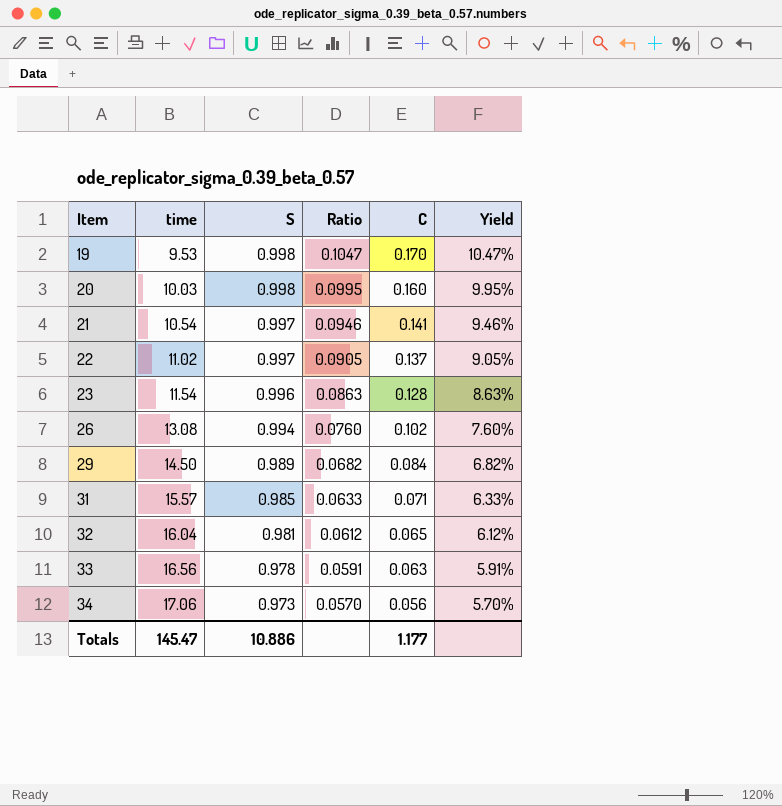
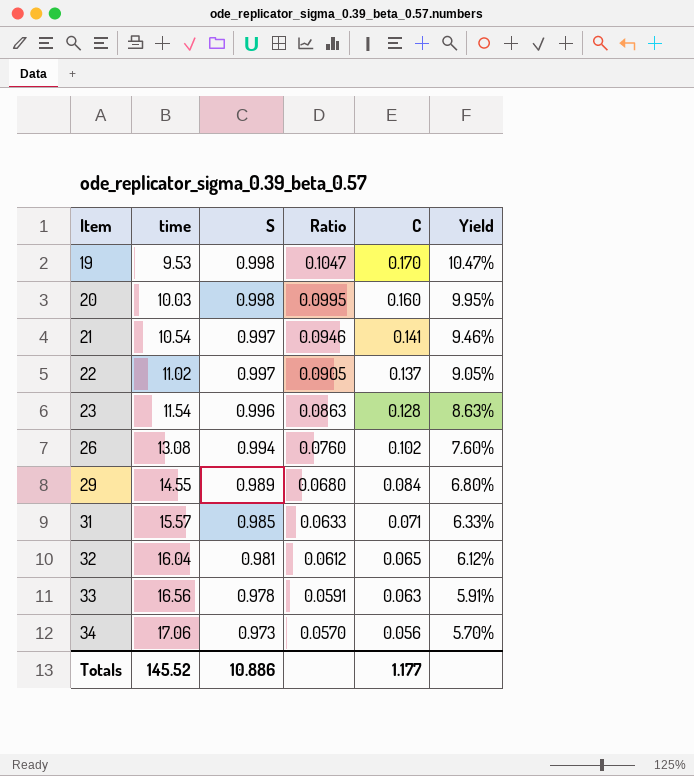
29 | time: 14.50 -> 14.55
29 | Ratio: 0.0682 -> 0.0680
29 | Yield: 6.82% -> 6.80%
Totals | time: 145.47 -> 145.52

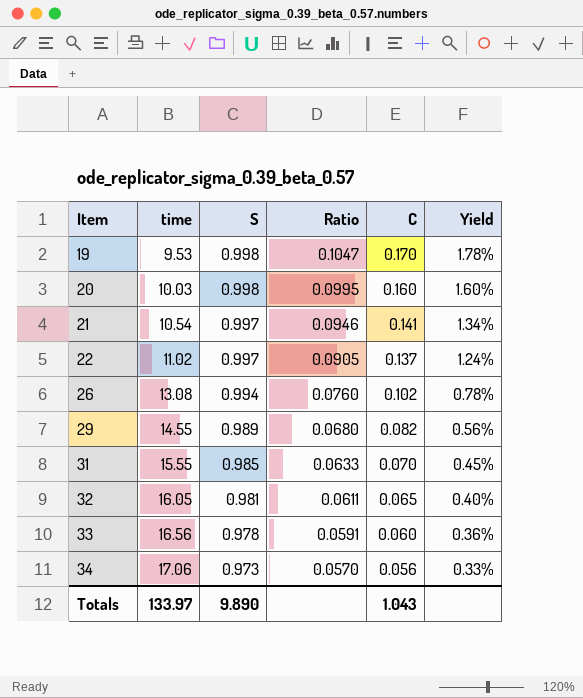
column Yield | formula: [S] / [time] -> [C] / [time]
row 23: 11.54 | 0.996 | 0.0863 | 0.128 | 8.63% -> none
29 | C: 0.084 -> 0.082
31 | time: 15.57 -> 15.55
31 | C: 0.071 -> 0.070
32 | time: 16.04 -> 16.05
32 | Ratio: 0.0612 -> 0.0611
33 | C: 0.063 -> 0.060
Totals | time: 145.52 -> 133.97
Totals | S: 10.886 -> 9.890
Totals | C: 1.177 -> 1.043

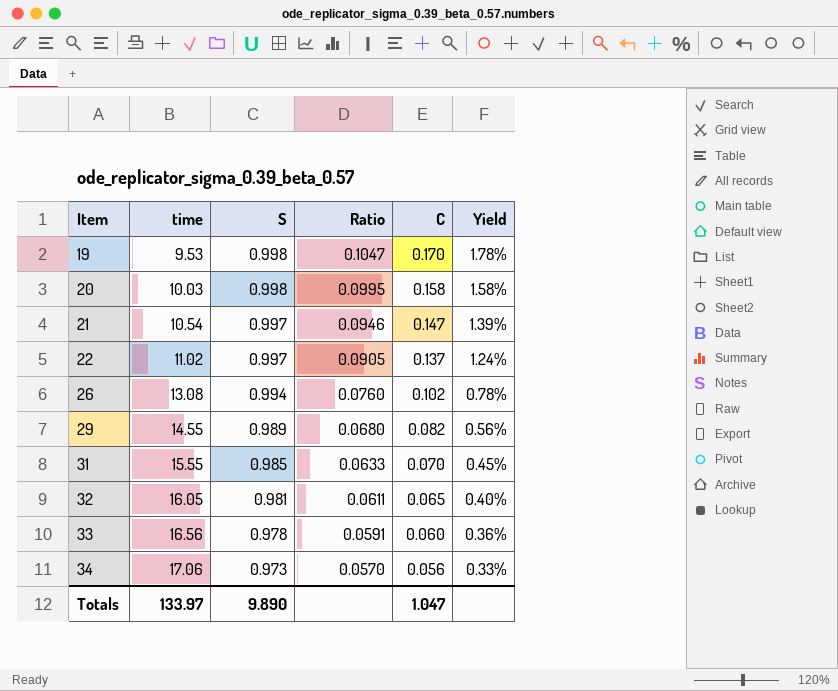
20 | C: 0.160 -> 0.158
20 | Yield: 1.60% -> 1.58%
21 | C: 0.141 -> 0.147
21 | Yield: 1.34% -> 1.39%
Totals | C: 1.043 -> 1.047

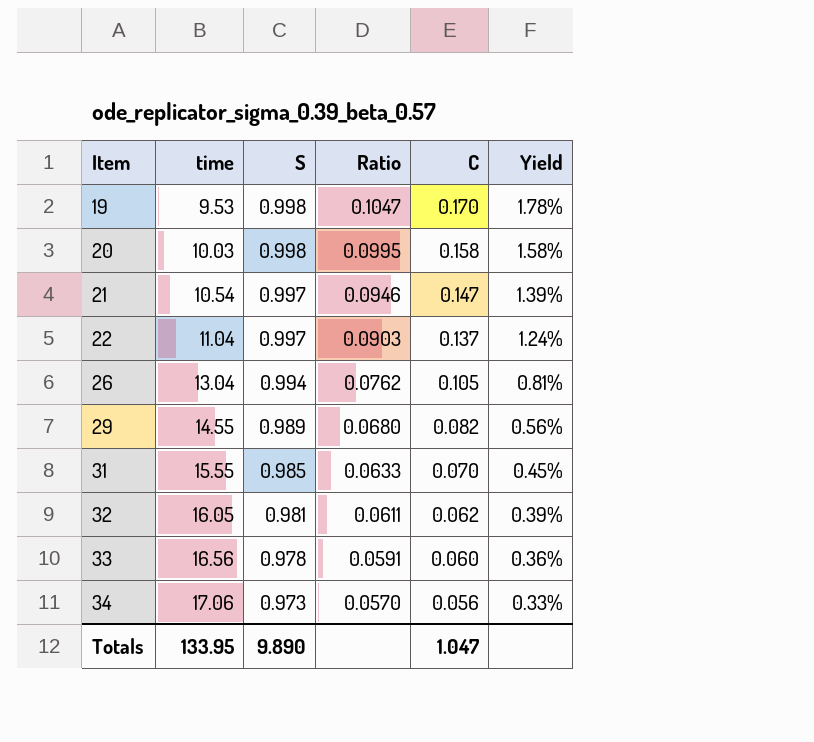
22 | time: 11.02 -> 11.04
22 | Ratio: 0.0905 -> 0.0903
26 | time: 13.08 -> 13.04
26 | Ratio: 0.0760 -> 0.0762
26 | C: 0.102 -> 0.105
26 | Yield: 0.78% -> 0.81%
32 | C: 0.065 -> 0.062
32 | Yield: 0.40% -> 0.39%
Totals | time: 133.97 -> 133.95

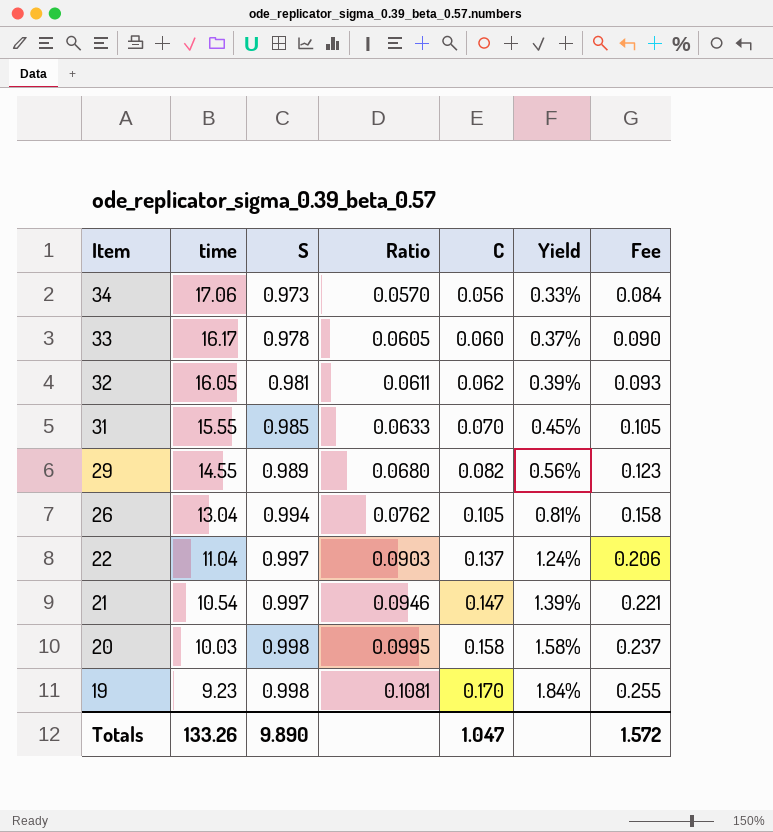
row order: Item ascending -> Item descending
column Fee | formula: none -> [C] * 1.5
33 | time: 16.56 -> 16.17
33 | Ratio: 0.0591 -> 0.0605
33 | Yield: 0.36% -> 0.37%
19 | time: 9.53 -> 9.23
19 | Ratio: 0.1047 -> 0.1081
19 | Yield: 1.78% -> 1.84%
Totals | time: 133.95 -> 133.26

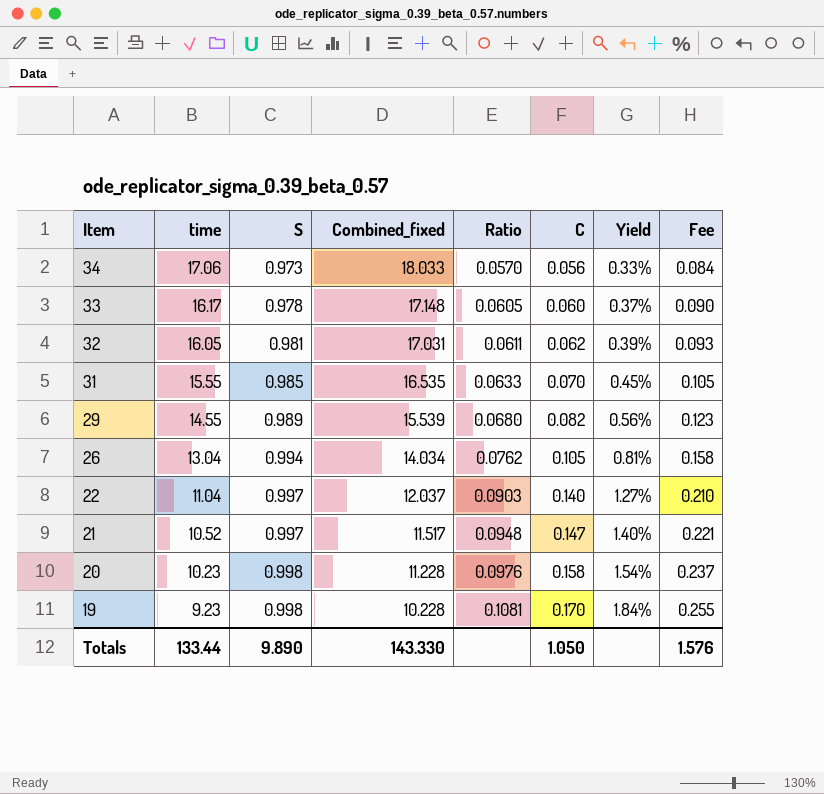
column Combined_fixed | formula: none -> [time] + [S]
22 | C: 0.137 -> 0.140
22 | Yield: 1.24% -> 1.27%
22 | Fee: 0.206 -> 0.210
21 | time: 10.54 -> 10.52
21 | Ratio: 0.0946 -> 0.0948
21 | Yield: 1.39% -> 1.40%
20 | time: 10.03 -> 10.23
20 | Ratio: 0.0995 -> 0.0976
20 | Yield: 1.58% -> 1.54%
Totals | time: 133.26 -> 133.44
Totals | C: 1.047 -> 1.050
Totals | Fee: 1.572 -> 1.576

